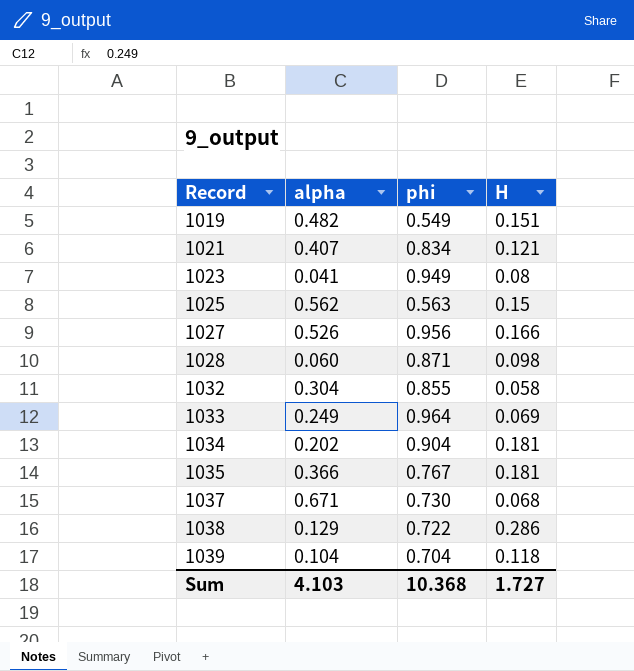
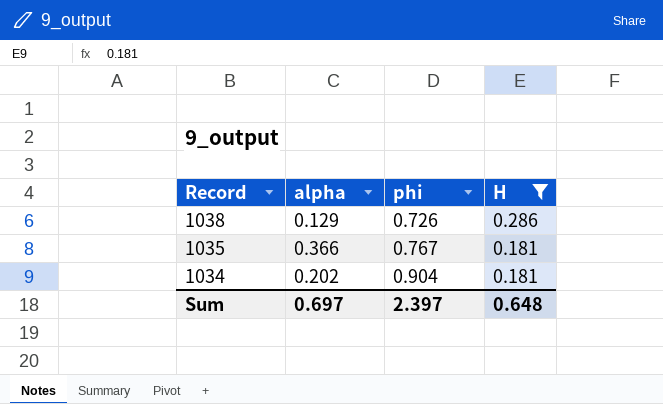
filter: none -> H >= 0.181
row order: Record ascending -> Record descending
1038 | phi: 0.722 -> 0.726
Sum | alpha: 4.103 -> 0.697
Sum | phi: 10.368 -> 2.397
Sum | H: 1.727 -> 0.648

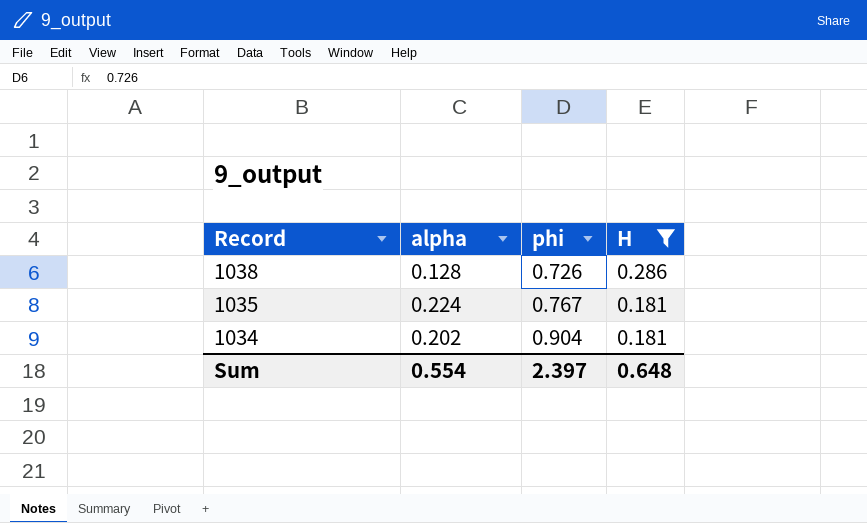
1038 | alpha: 0.129 -> 0.128
1035 | alpha: 0.366 -> 0.224
Sum | alpha: 0.697 -> 0.554

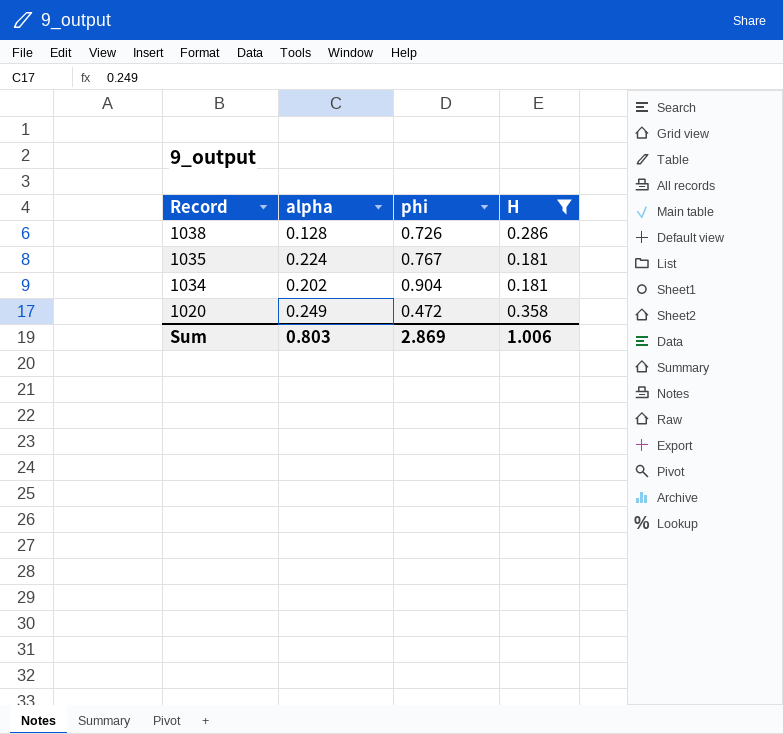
row 1020: none -> 0.249 | 0.472 | 0.358
Sum | alpha: 0.554 -> 0.803
Sum | phi: 2.397 -> 2.869
Sum | H: 0.648 -> 1.006

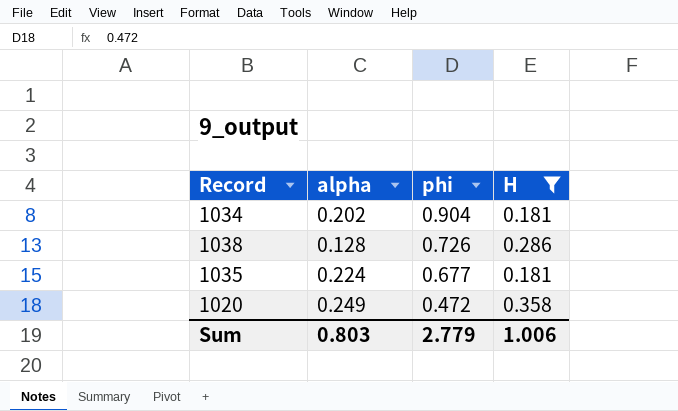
row order: Record descending -> phi descending
1035 | phi: 0.767 -> 0.677
Sum | phi: 2.869 -> 2.779

